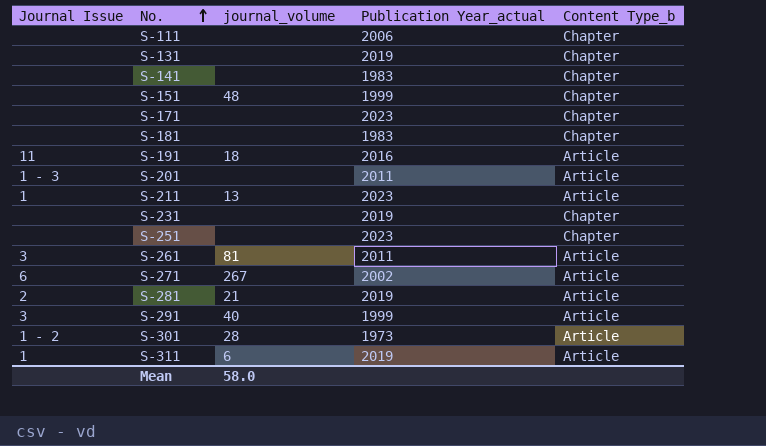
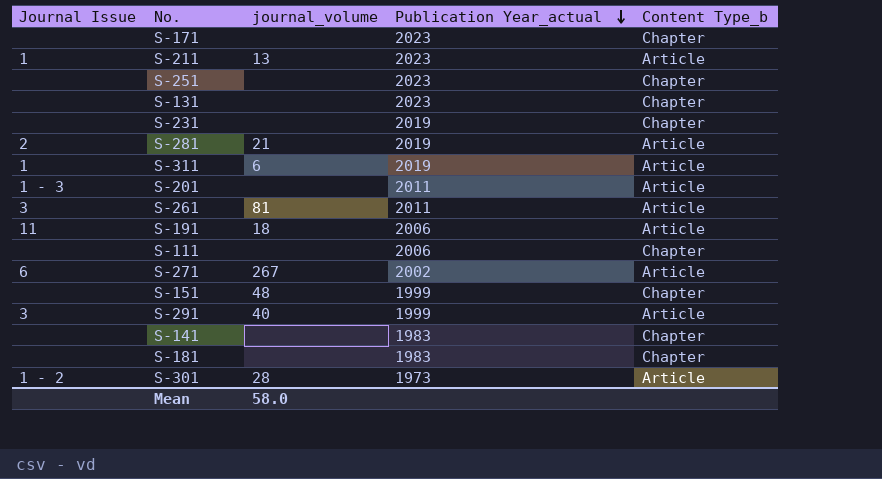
row order: No. ascending -> Publication Year_actual descending
S-131 | Publication Year_actual: 2019 -> 2023
S-191 | Publication Year_actual: 2016 -> 2006

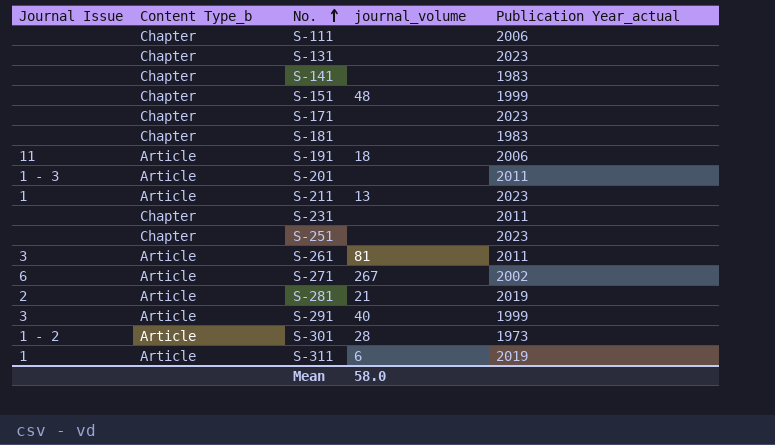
row order: Publication Year_actual descending -> No. ascending
column Content Type_b | position: 5 -> 2
S-231 | Publication Year_actual: 2019 -> 2011

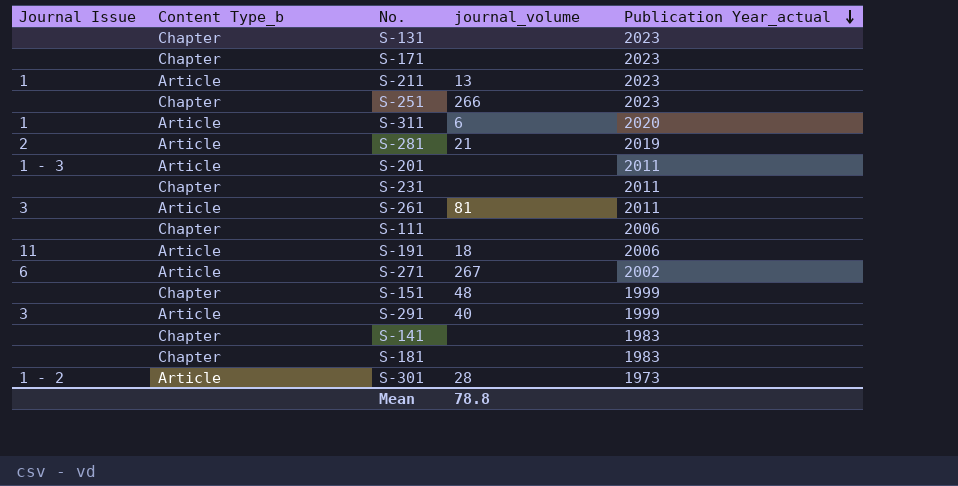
row order: No. ascending -> Publication Year_actual descending
S-251 | journal_volume: none -> 266
S-311 | Publication Year_actual: 2019 -> 2020
Mean | journal_volume: 58.0 -> 78.8

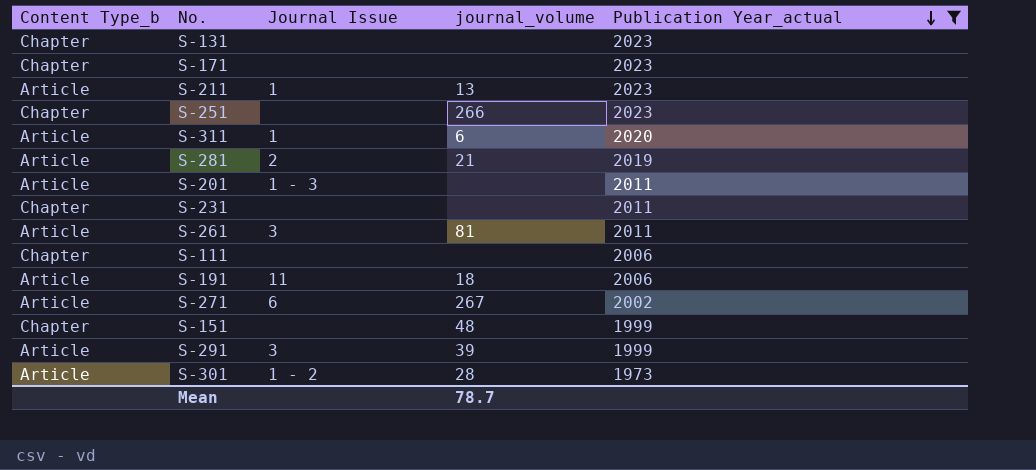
filter: none -> Publication Year_actual != 1983
column Journal Issue | position: 1 -> 3
S-291 | journal_volume: 40 -> 39
Mean | journal_volume: 78.8 -> 78.7

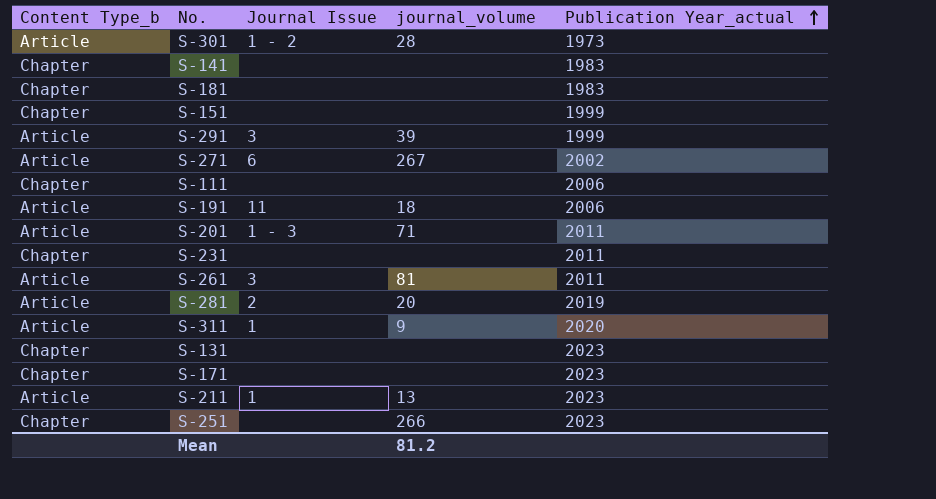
filter: Publication Year_actual != 1983 -> none
row order: Publication Year_actual descending -> Publication Year_actual ascending
S-151 | journal_volume: 48 -> none
S-201 | journal_volume: none -> 71
S-281 | journal_volume: 21 -> 20
S-311 | journal_volume: 6 -> 9
Mean | journal_volume: 78.7 -> 81.2

